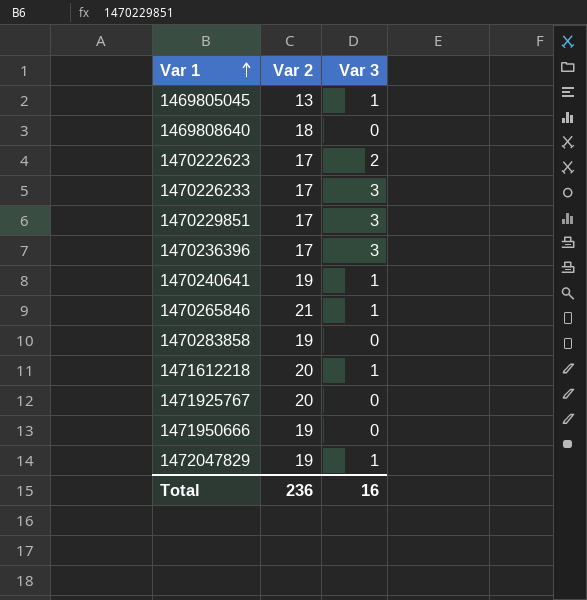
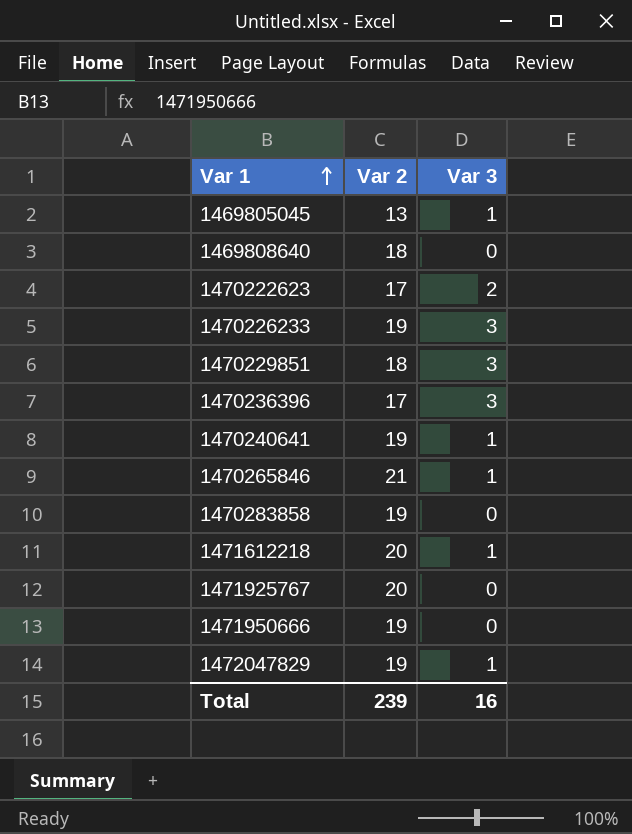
1470226233 | Var 2: 17 -> 19
1470229851 | Var 2: 17 -> 18
Total | Var 2: 236 -> 239

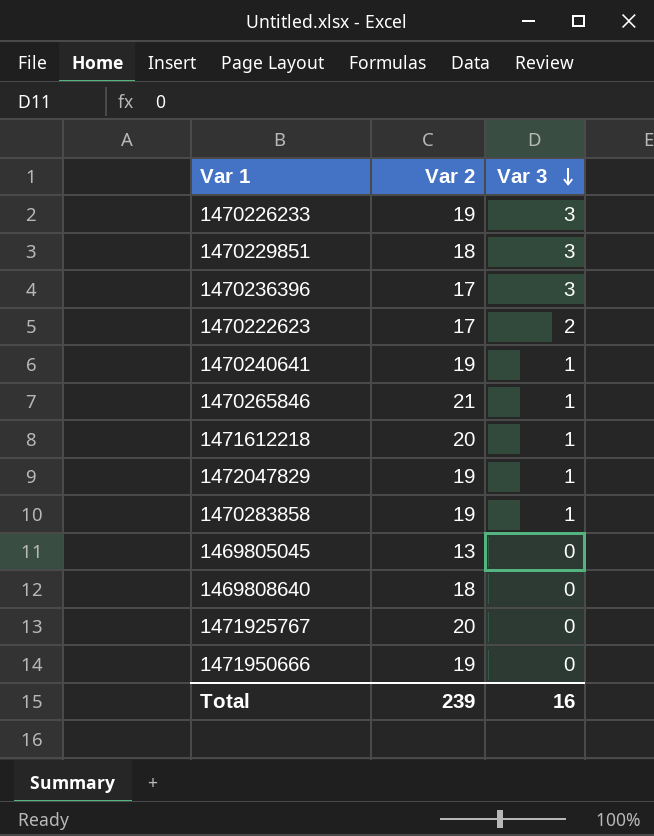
row order: Var 1 ascending -> Var 3 descending
1470283858 | Var 3: 0 -> 1
1469805045 | Var 3: 1 -> 0

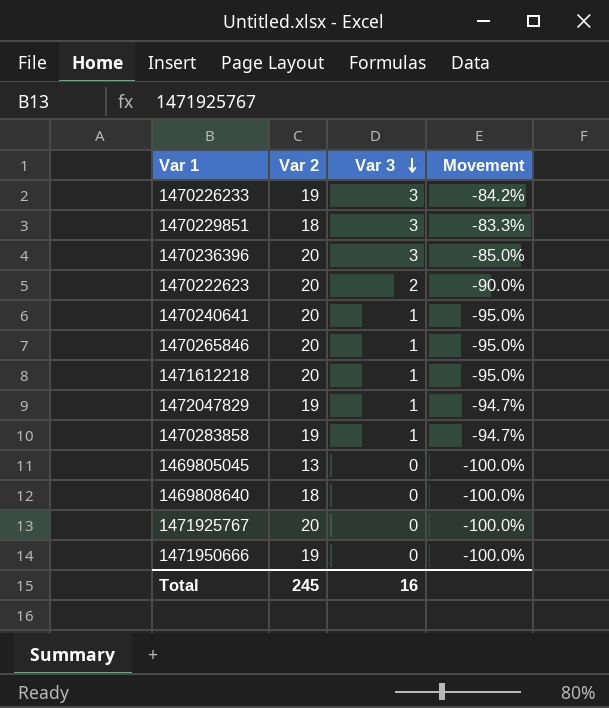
column Movement | formula: none -> ([Var 3] - [Var 2]) / [Var 2]
1470236396 | Var 2: 17 -> 20
1470222623 | Var 2: 17 -> 20
1470240641 | Var 2: 19 -> 20
1470265846 | Var 2: 21 -> 20
Total | Var 2: 239 -> 245

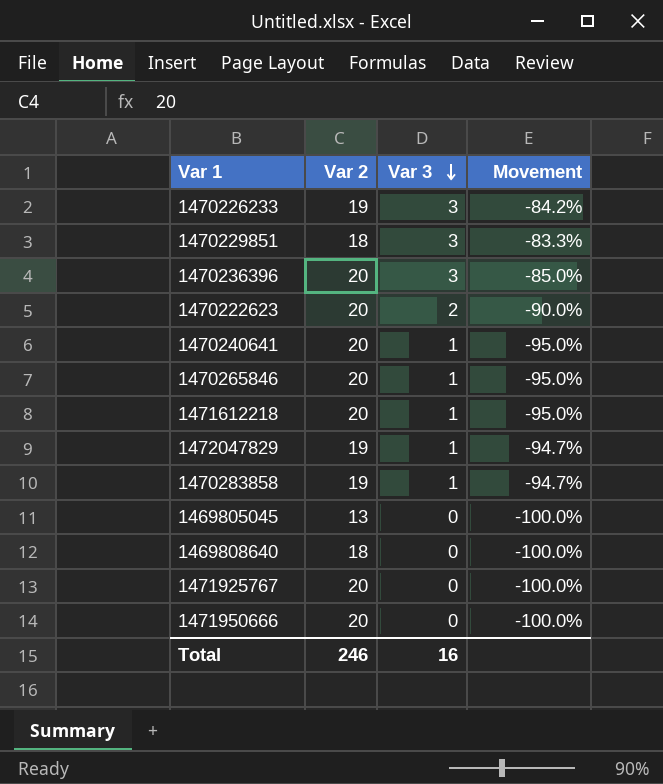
1471950666 | Var 2: 19 -> 20
Total | Var 2: 245 -> 246

